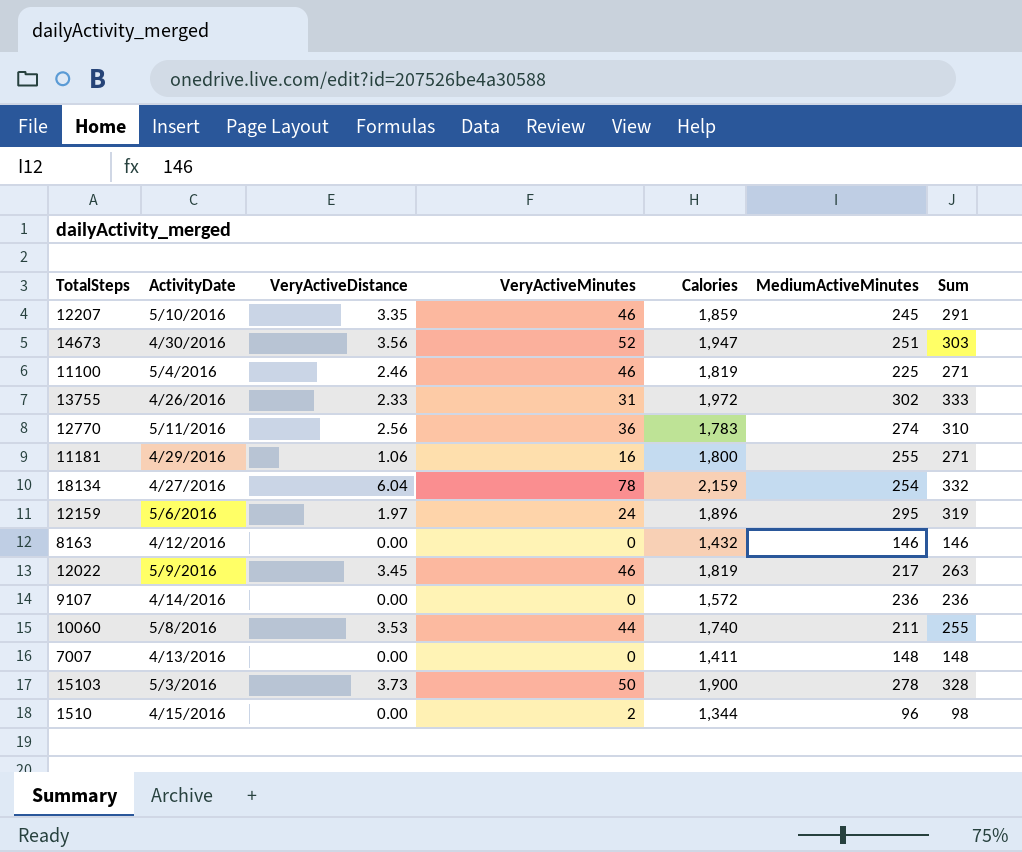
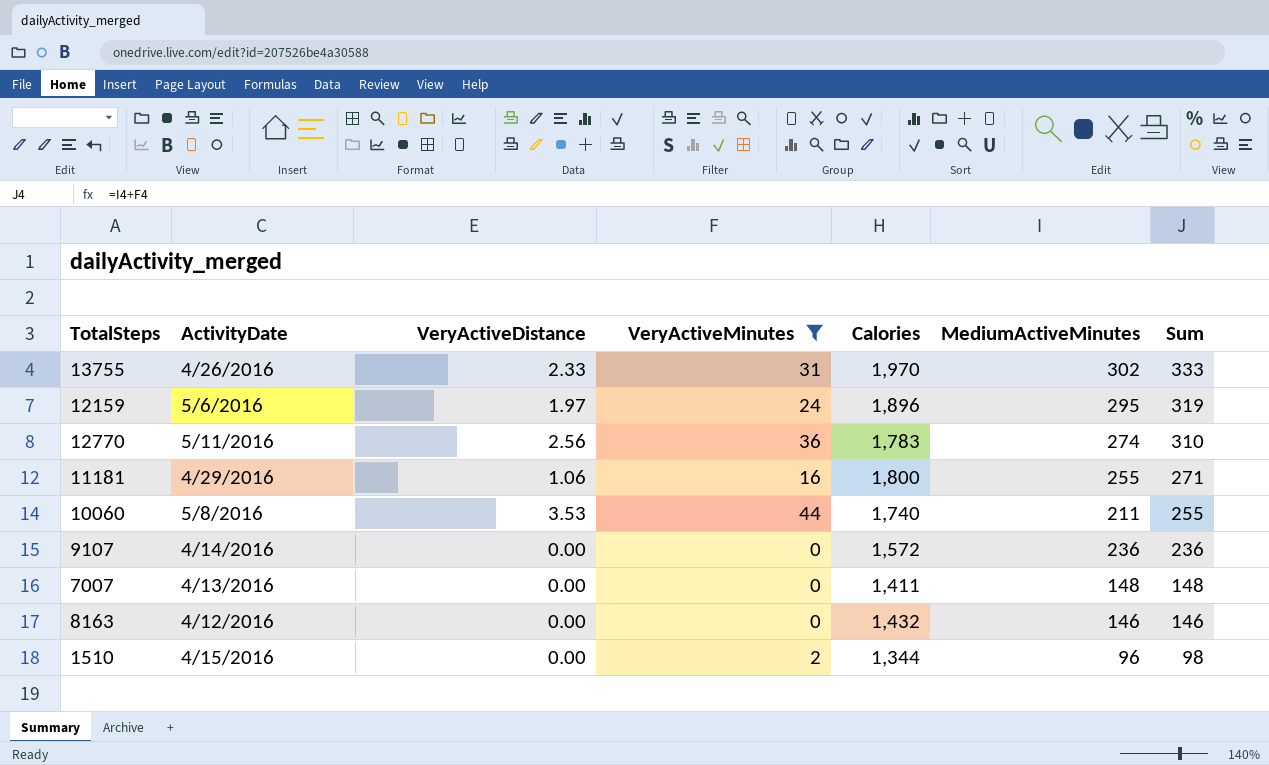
filter: none -> VeryActiveMinutes <= 44
row order: none -> Sum descending
13755 | Calories: 1,972 -> 1,970

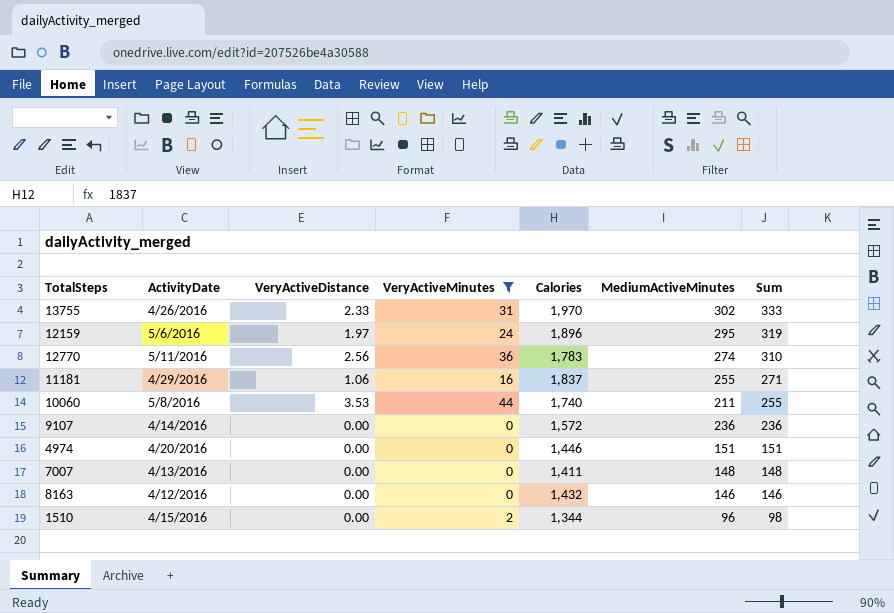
11181 | Calories: 1,800 -> 1,837
row 4974: none -> 4/20/2016 | 0.00 | 0 | 1,446 | 151 | 151

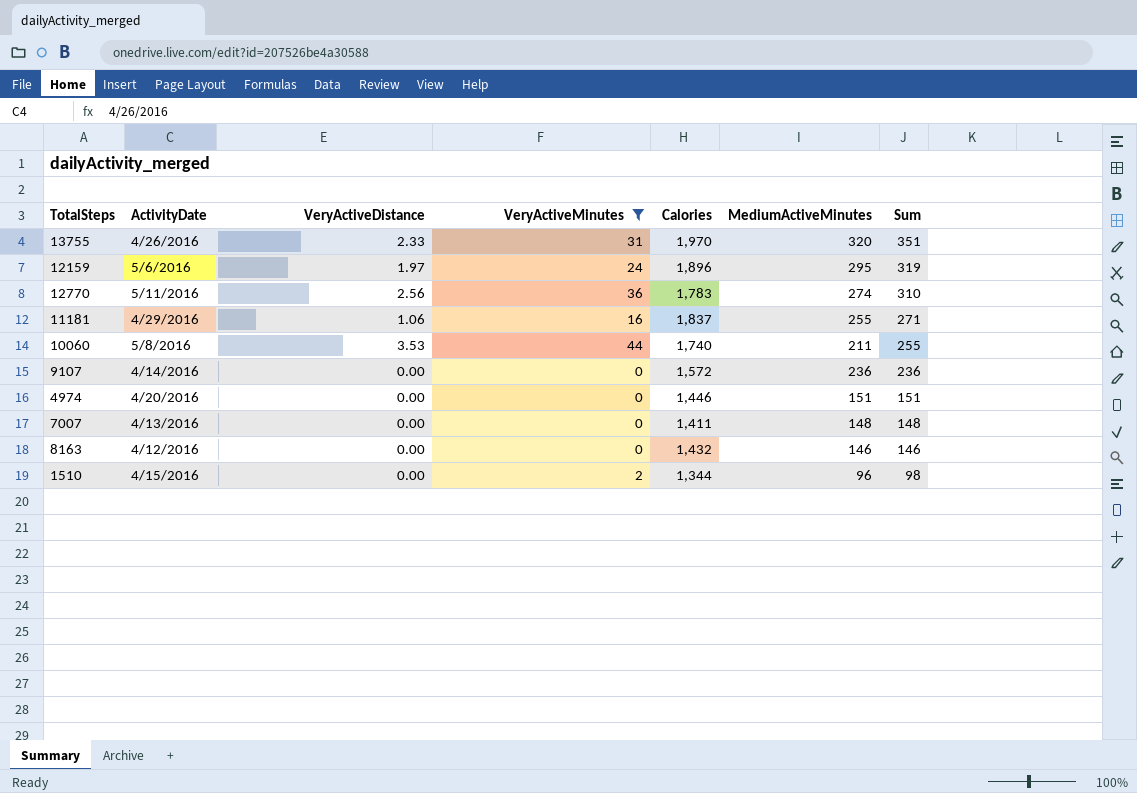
13755 | MediumActiveMinutes: 302 -> 320
13755 | Sum: 333 -> 351

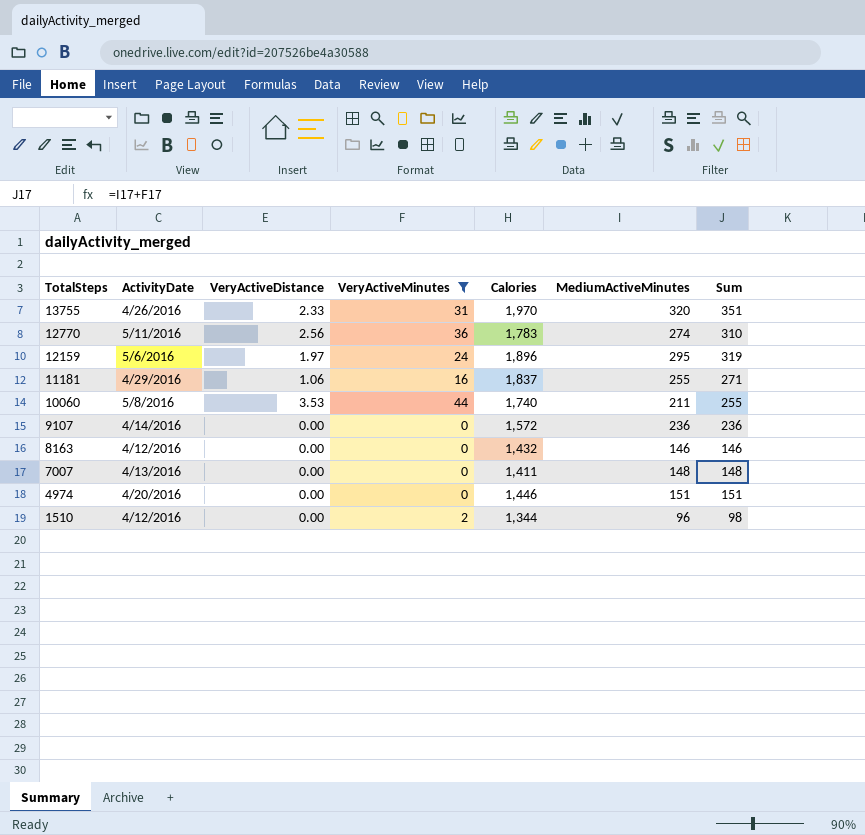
row order: Sum descending -> TotalSteps descending
1510 | ActivityDate: 4/15/2016 -> 4/12/2016

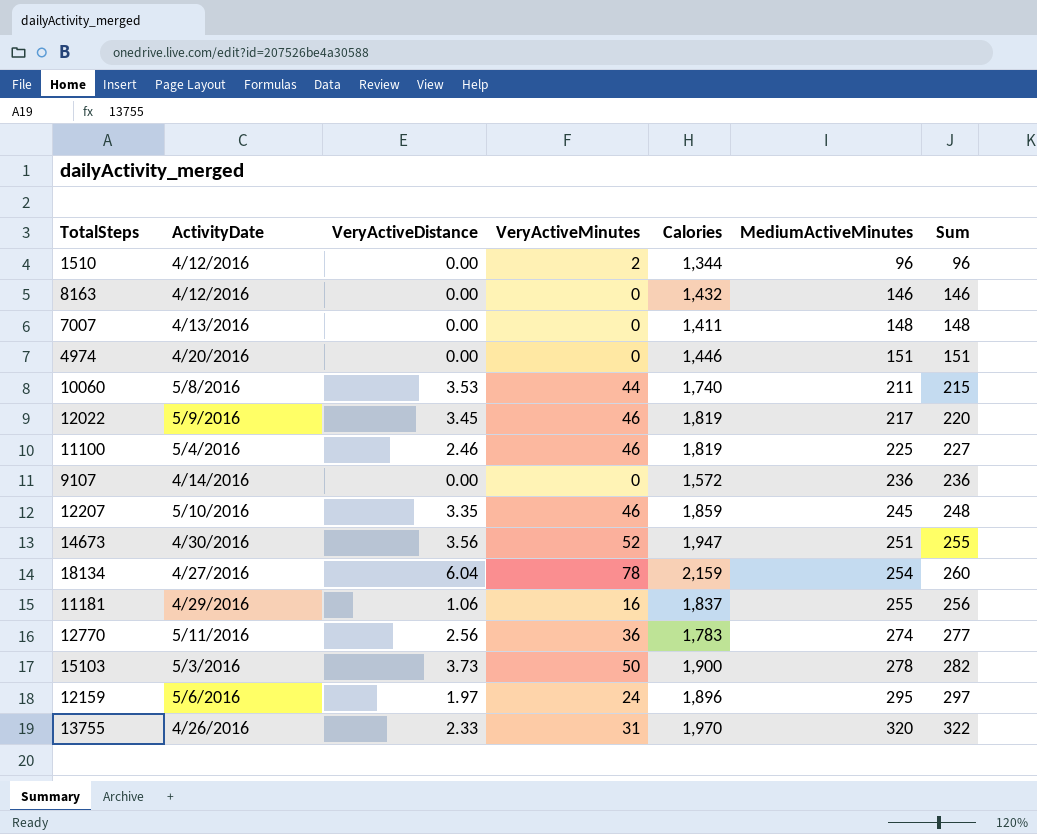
filter: VeryActiveMinutes <= 44 -> none
row order: TotalSteps descending -> MediumActiveMinutes ascending
column Sum | formula: [VeryActiveMinutes] + [MediumActiveMinutes] -> [VeryActiveDistance] + [MediumActiveMinutes]

